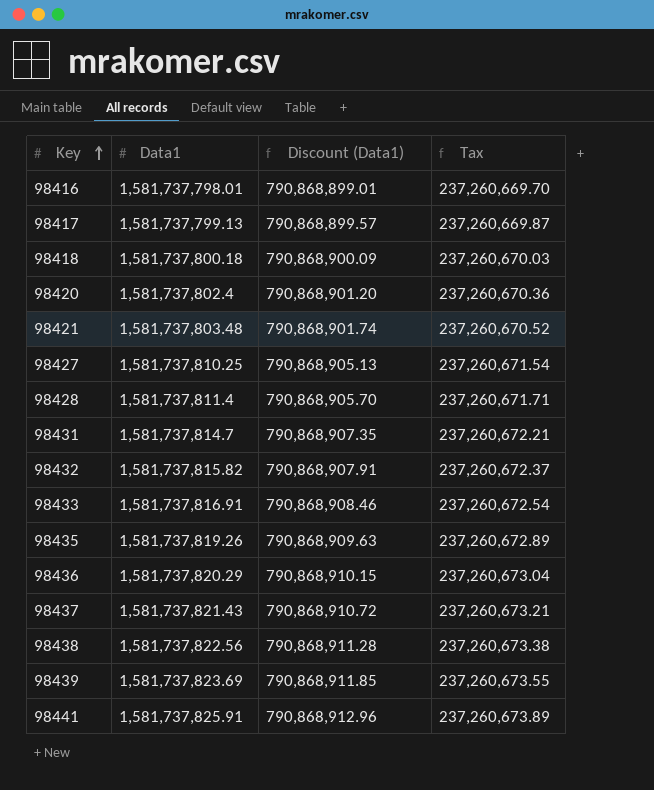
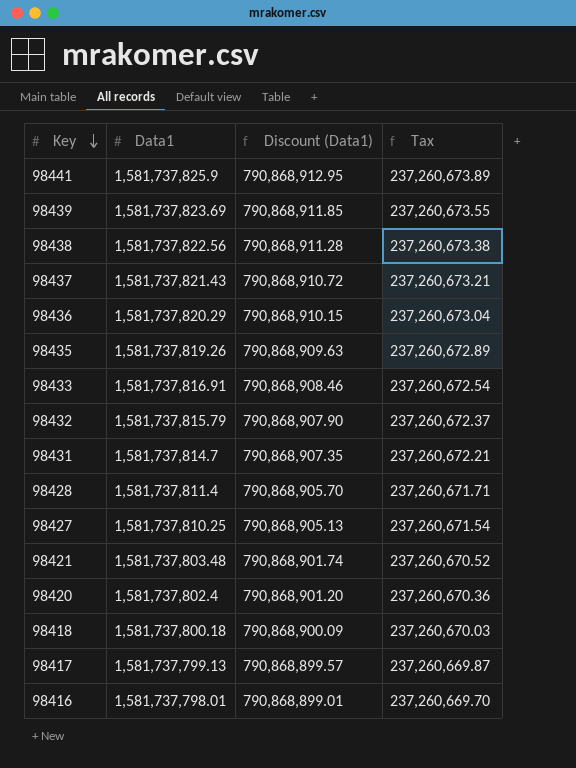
row order: Key ascending -> Key descending
98441 | Data1: 1,581,737,825.91 -> 1,581,737,825.9
98441 | Discount (Data1): 790,868,912.96 -> 790,868,912.95
98432 | Data1: 1,581,737,815.82 -> 1,581,737,815.79
98432 | Discount (Data1): 790,868,907.91 -> 790,868,907.90

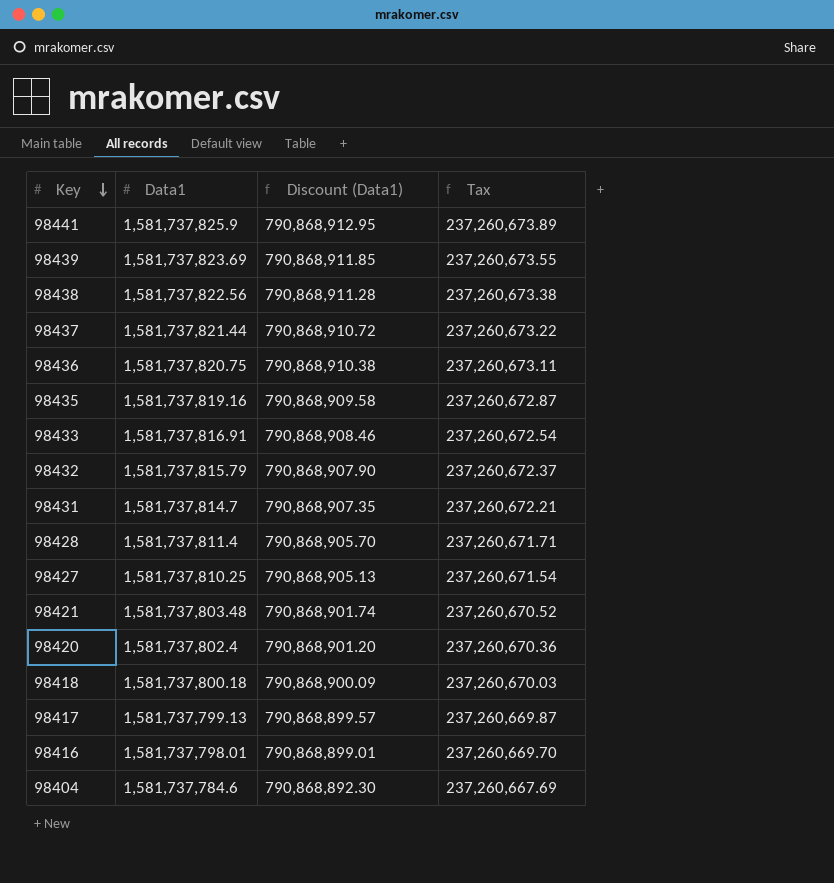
98437 | Data1: 1,581,737,821.43 -> 1,581,737,821.44
98437 | Tax: 237,260,673.21 -> 237,260,673.22
98436 | Data1: 1,581,737,820.29 -> 1,581,737,820.75
98436 | Discount (Data1): 790,868,910.15 -> 790,868,910.38
98436 | Tax: 237,260,673.04 -> 237,260,673.11
98435 | Data1: 1,581,737,819.26 -> 1,581,737,819.16
98435 | Discount (Data1): 790,868,909.63 -> 790,868,909.58
98435 | Tax: 237,260,672.89 -> 237,260,672.87
row 98404: none -> 1,581,737,784.6 | 790,868,892.30 | 237,260,667.69

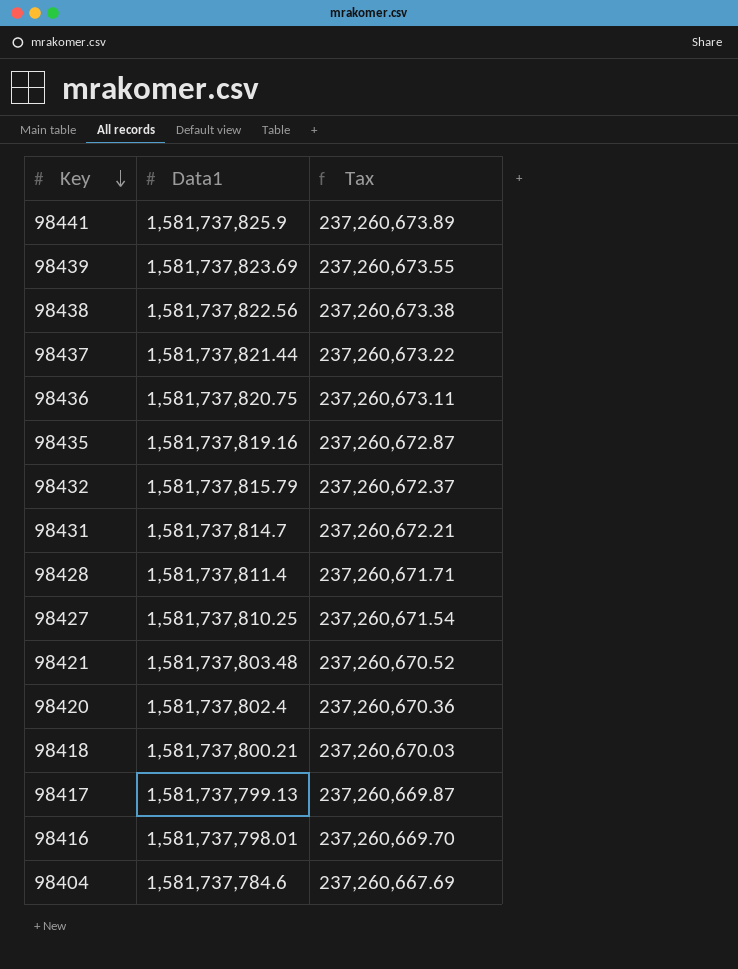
column Discount (Data1) | formula: [Data1] * 0.5 -> none
row 98433: 1,581,737,816.91 | 790,868,908.46 | 237,260,672.54 -> none
98418 | Data1: 1,581,737,800.18 -> 1,581,737,800.21

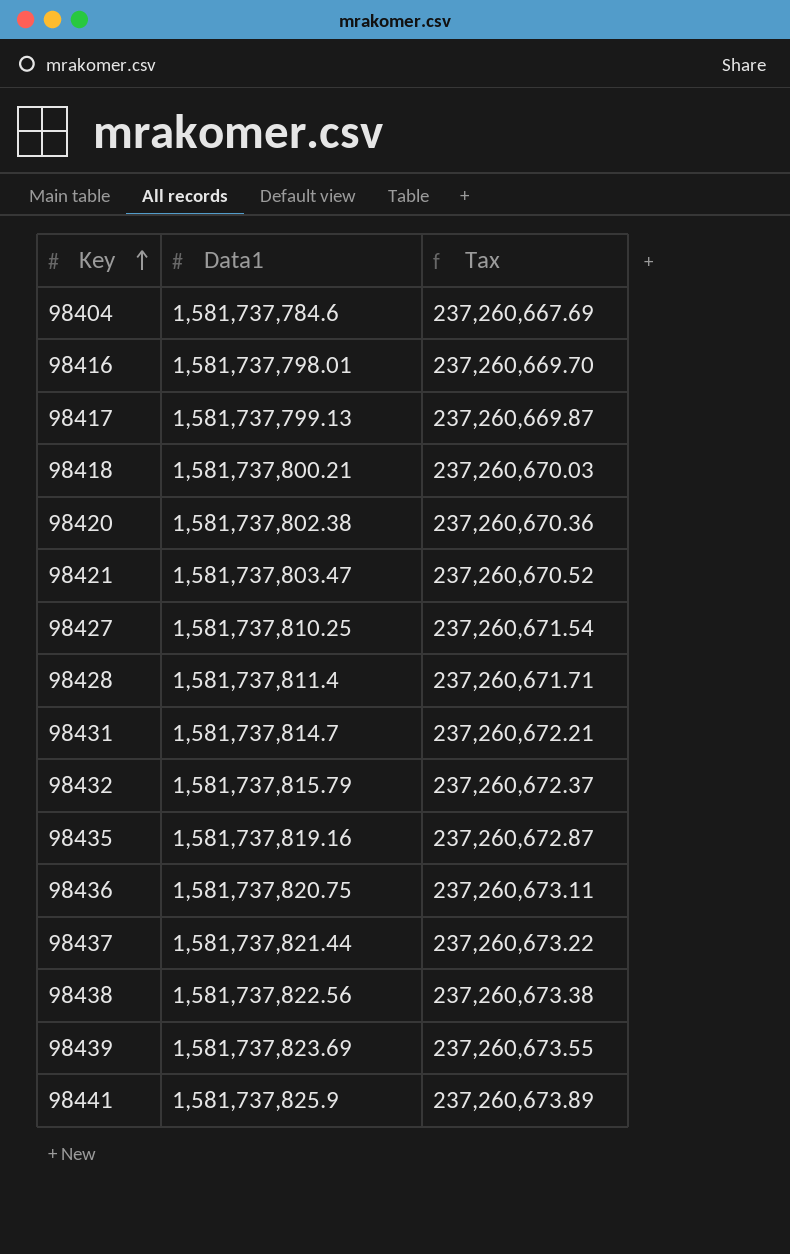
row order: Key descending -> Key ascending
98420 | Data1: 1,581,737,802.4 -> 1,581,737,802.38
98421 | Data1: 1,581,737,803.48 -> 1,581,737,803.47

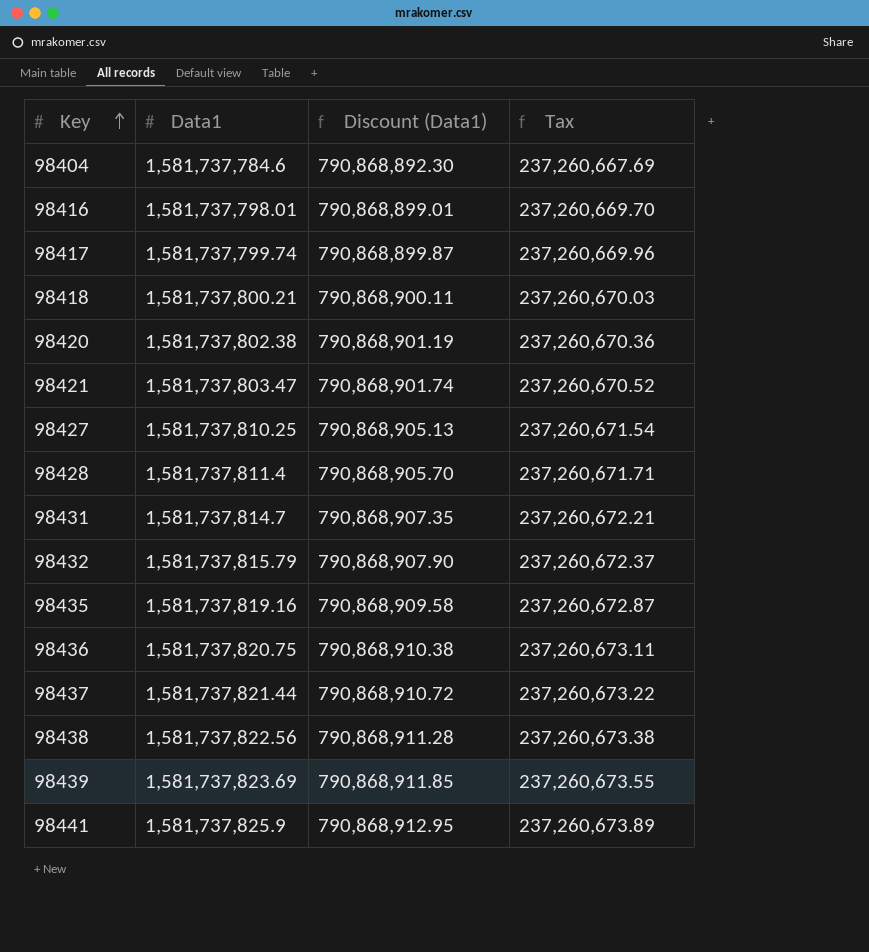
column Discount (Data1) | formula: none -> [Data1] * 0.5
98417 | Data1: 1,581,737,799.13 -> 1,581,737,799.74
98417 | Tax: 237,260,669.87 -> 237,260,669.96

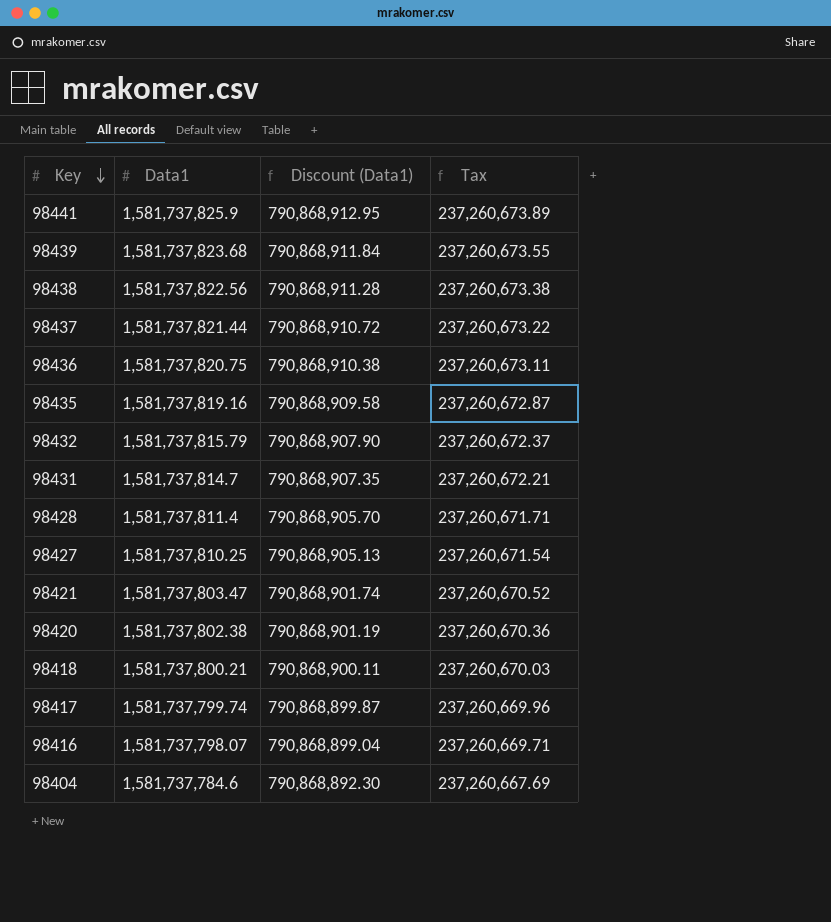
row order: Key ascending -> Key descending
98439 | Data1: 1,581,737,823.69 -> 1,581,737,823.68
98439 | Discount (Data1): 790,868,911.85 -> 790,868,911.84
98416 | Data1: 1,581,737,798.01 -> 1,581,737,798.07
98416 | Discount (Data1): 790,868,899.01 -> 790,868,899.04
98416 | Tax: 237,260,669.70 -> 237,260,669.71

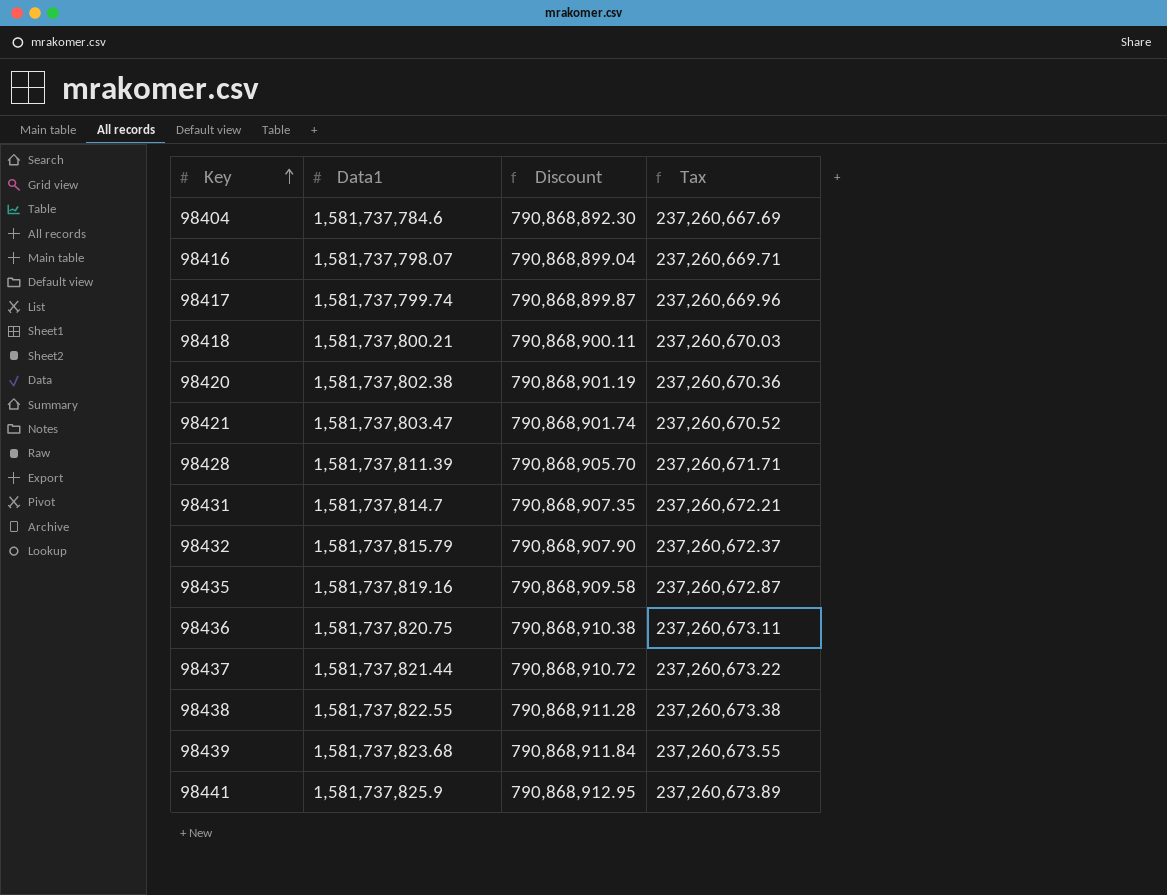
row order: Key descending -> Key ascending
column name: Discount (Data1) -> Discount
row 98427: 1,581,737,810.25 | 790,868,905.13 | 237,260,671.54 -> none
98428 | Data1: 1,581,737,811.4 -> 1,581,737,811.39
98438 | Data1: 1,581,737,822.56 -> 1,581,737,822.55

